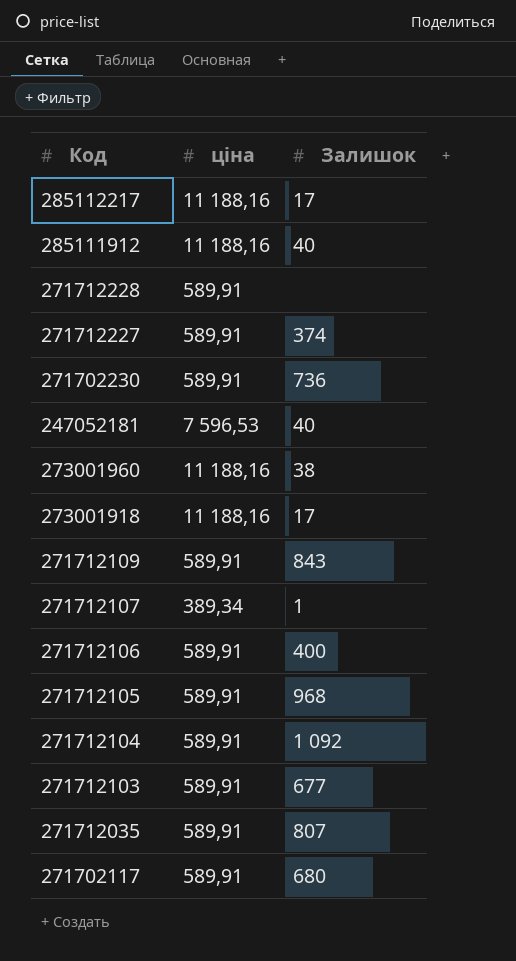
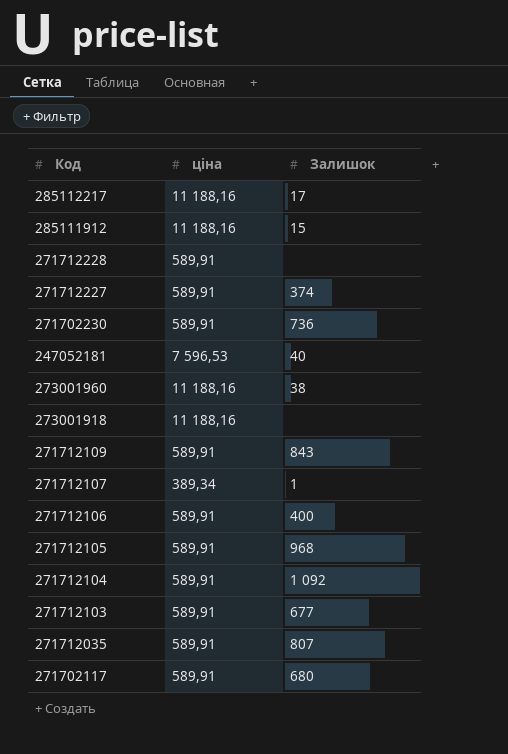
285111912 | Залишок: 40 -> 15
273001918 | Залишок: 17 -> none

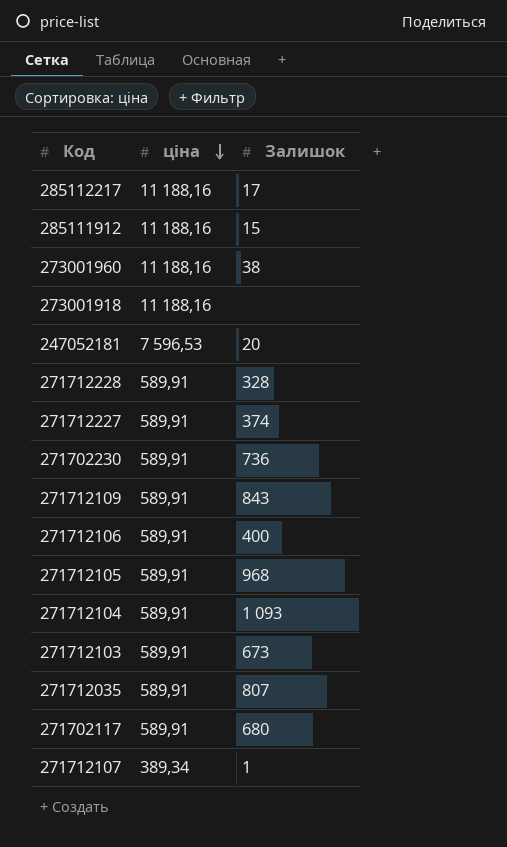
row order: none -> ціна descending
247052181 | Залишок: 40 -> 20
271712228 | Залишок: none -> 328
271712104 | Залишок: 1 092 -> 1 093
271712103 | Залишок: 677 -> 673

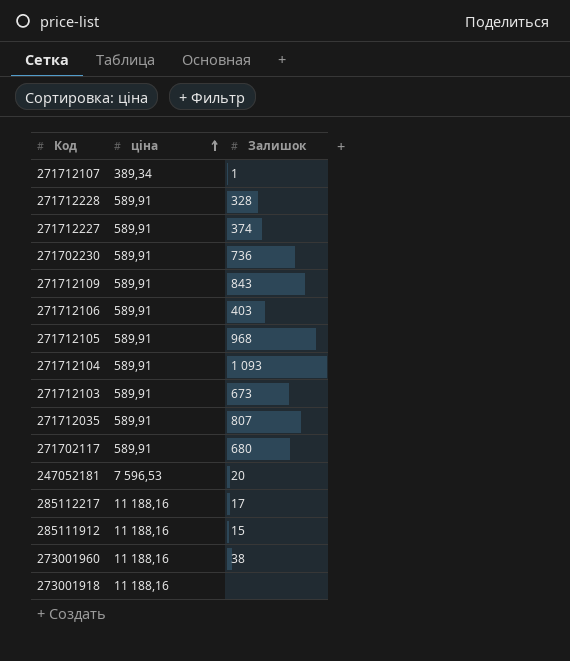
row order: ціна descending -> ціна ascending
271712106 | Залишок: 400 -> 403

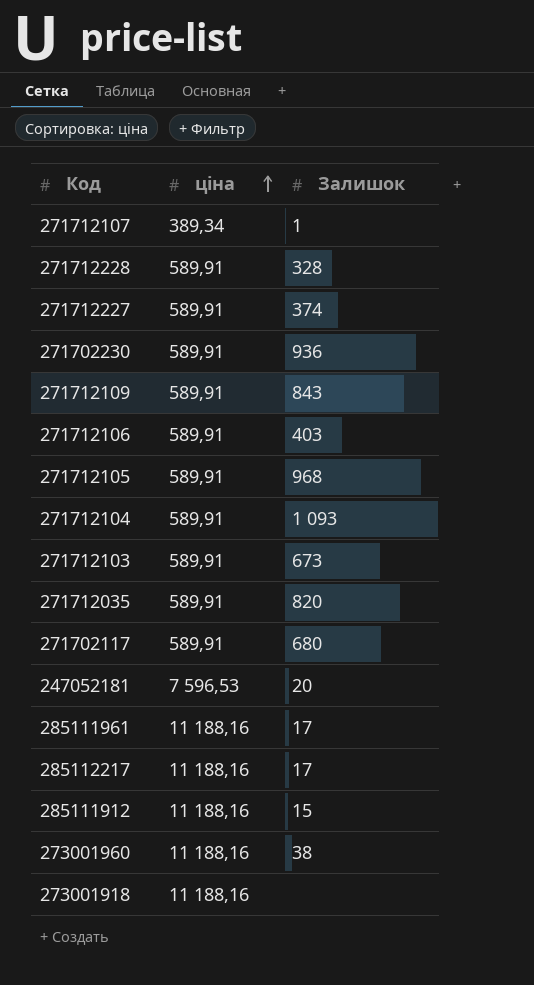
271702230 | Залишок: 736 -> 936
271712035 | Залишок: 807 -> 820
row 285111961: none -> 11 188,16 | 17

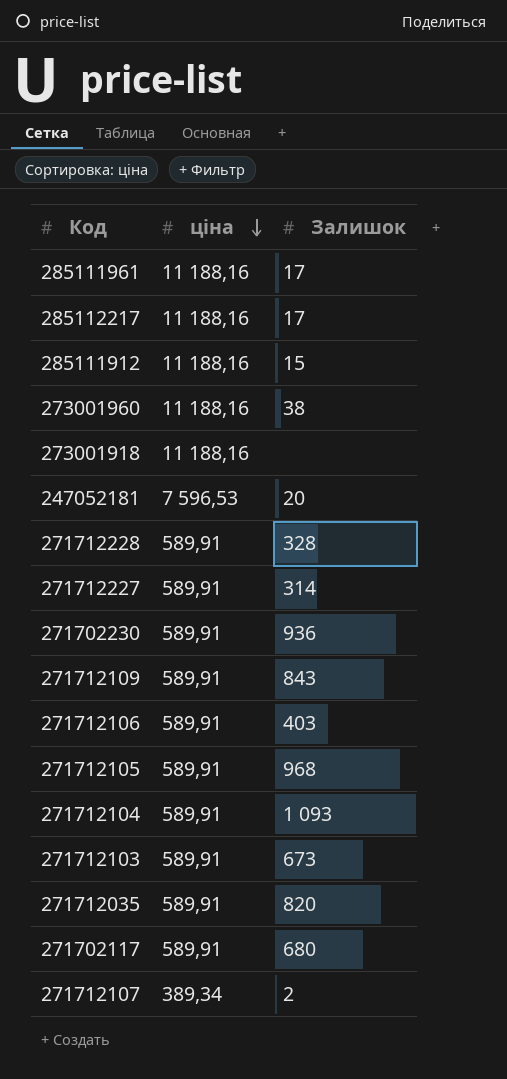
row order: ціна ascending -> ціна descending
271712227 | Залишок: 374 -> 314
271712107 | Залишок: 1 -> 2

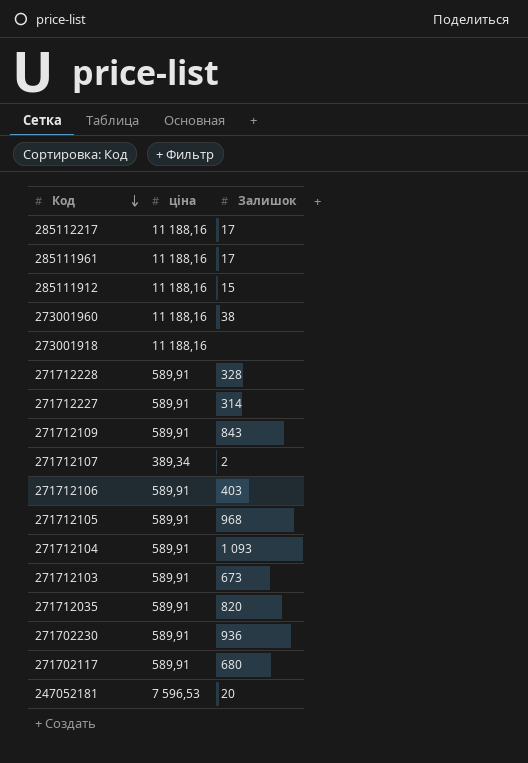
row order: ціна descending -> Код descending

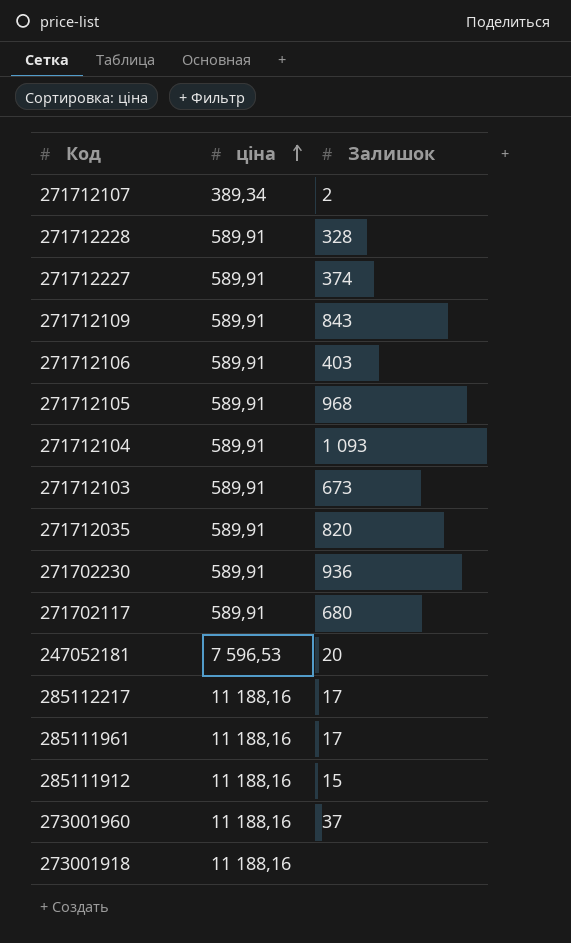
row order: Код descending -> ціна ascending
271712227 | Залишок: 314 -> 374
273001960 | Залишок: 38 -> 37

